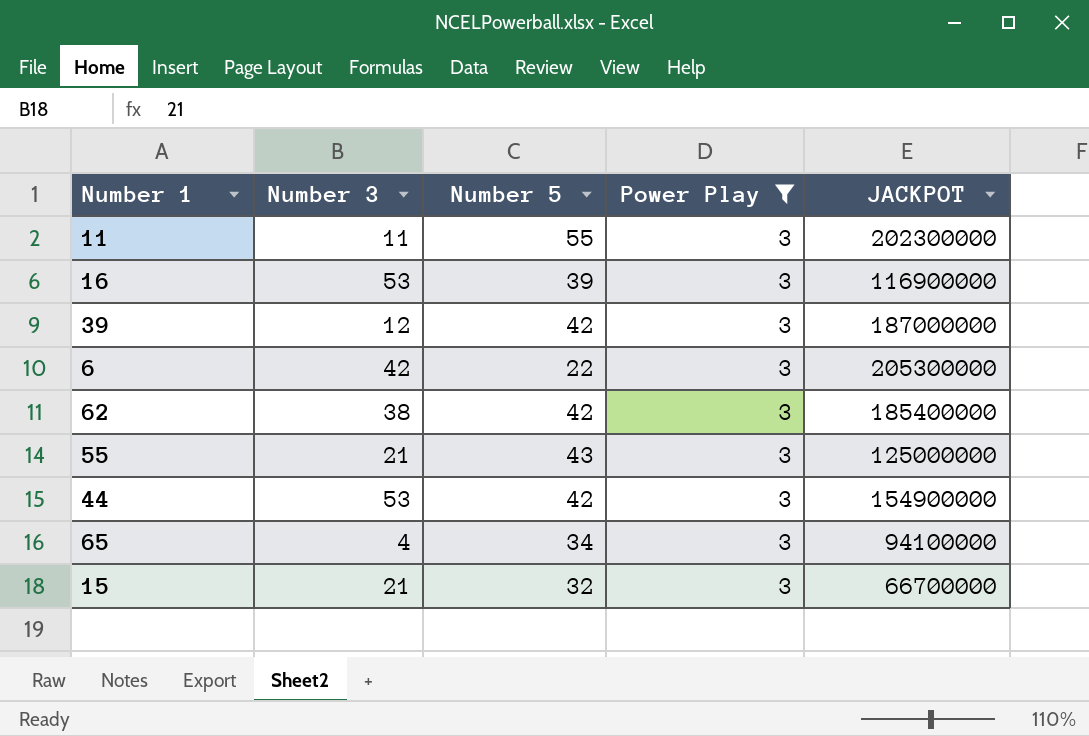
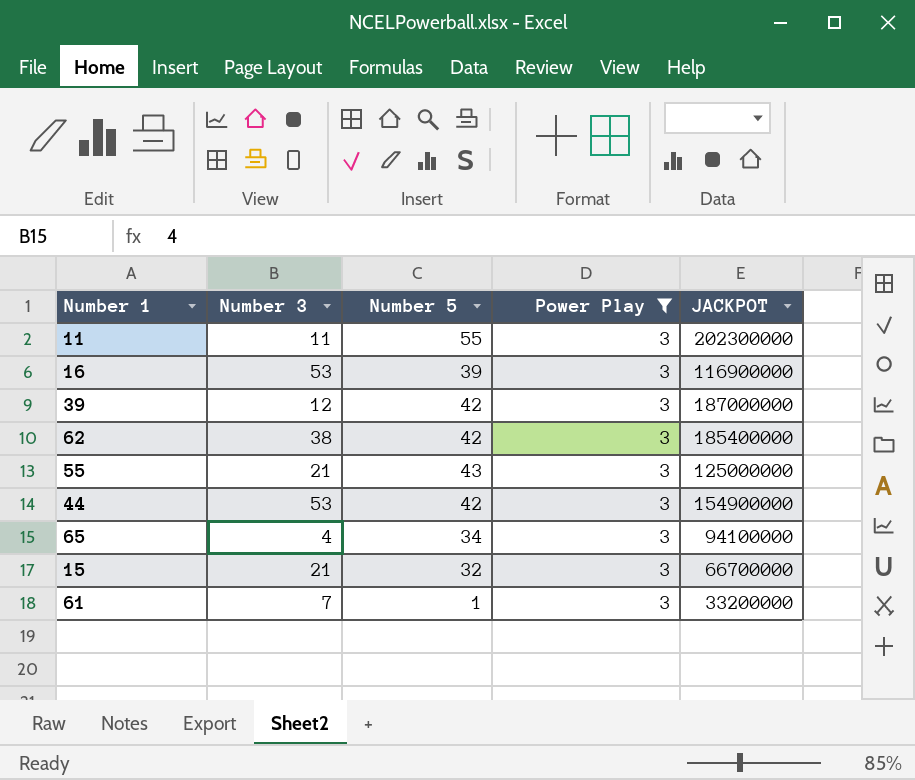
row 6: 42 | 22 | 3 | 205300000 -> none
row 61: none -> 7 | 1 | 3 | 33200000

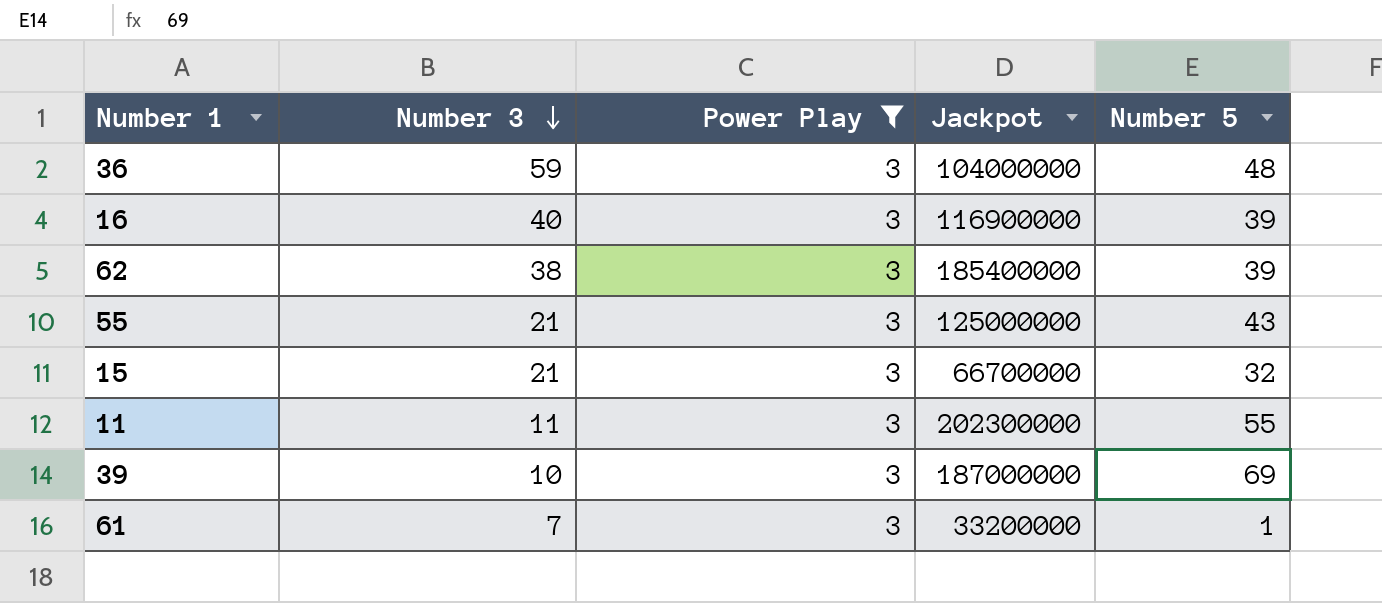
row order: none -> Number 3 descending
column name: JACKPOT -> Jackpot
column Number 5 | position: 3 -> 5
row 44: 53 | 42 | 3 | 154900000 -> none
row 65: 4 | 34 | 3 | 94100000 -> none
row 36: none -> 59 | 3 | 104000000 | 48
16 | Number 3: 53 -> 40
62 | Number 5: 42 -> 39
39 | Number 3: 12 -> 10
39 | Number 5: 42 -> 69

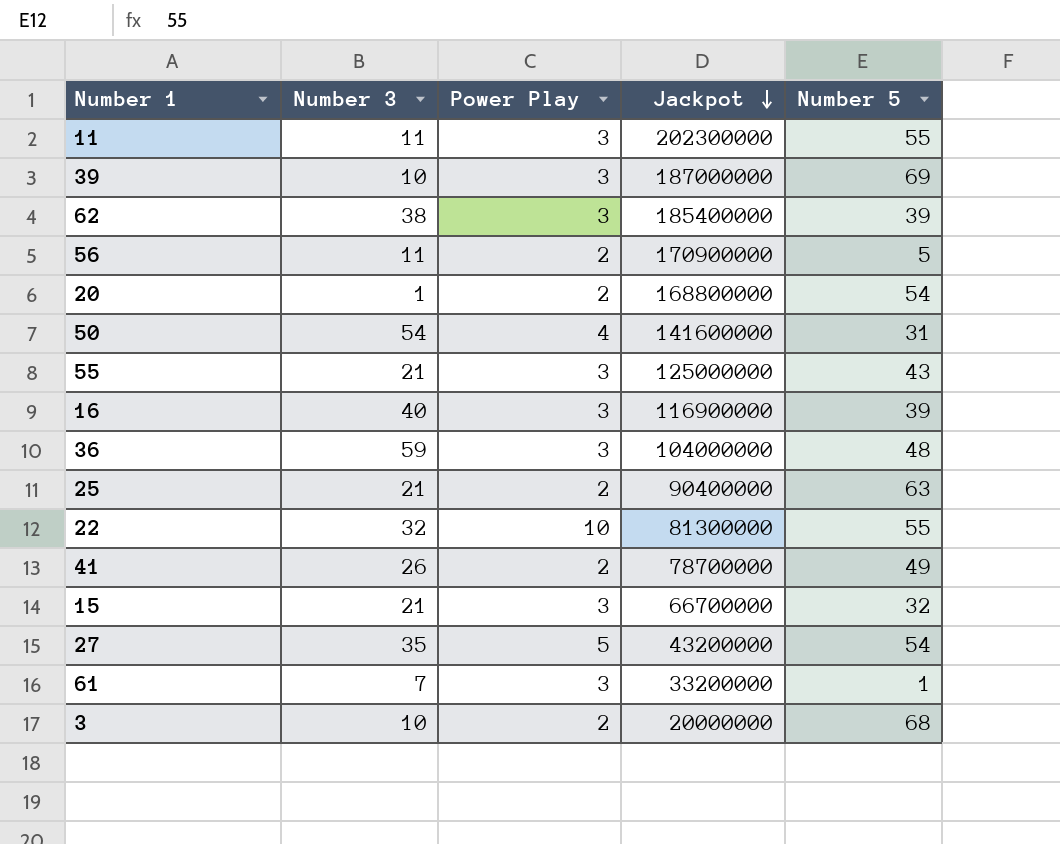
filter: Power Play = 3 -> none
row order: Number 3 descending -> Jackpot descending

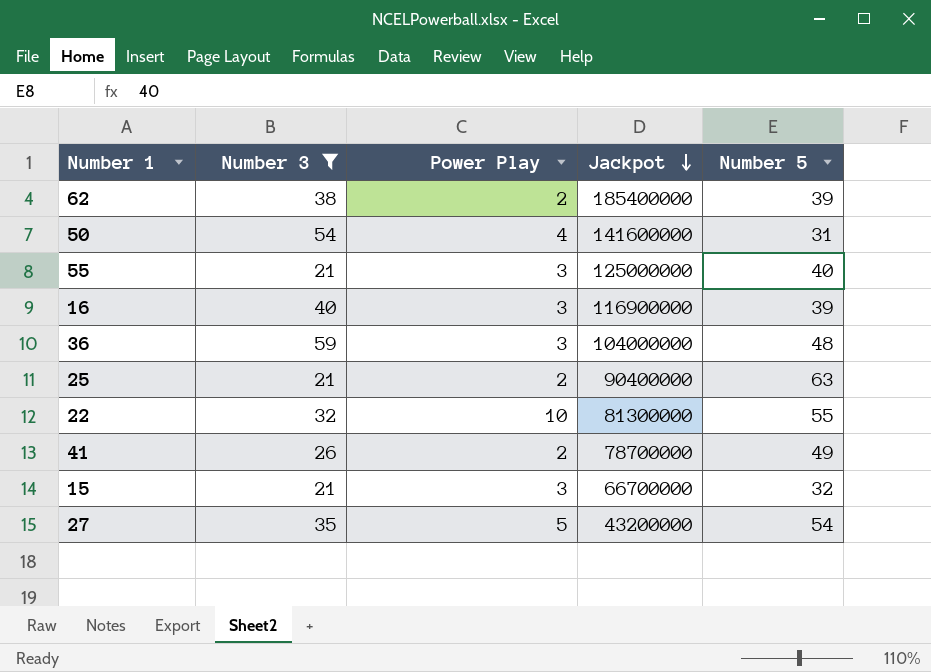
filter: none -> Number 3 >= 21
62 | Power Play: 3 -> 2
55 | Number 5: 43 -> 40

